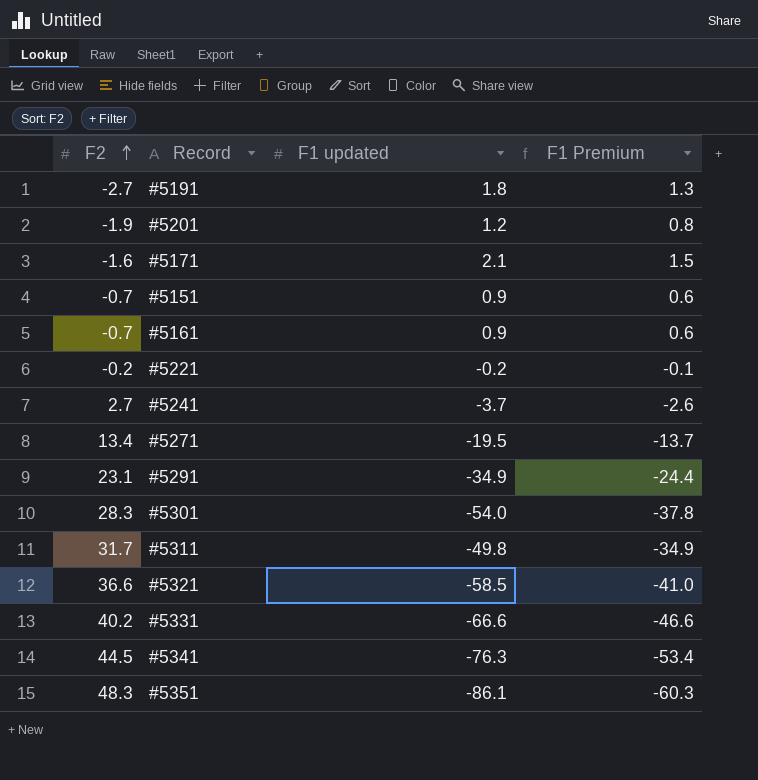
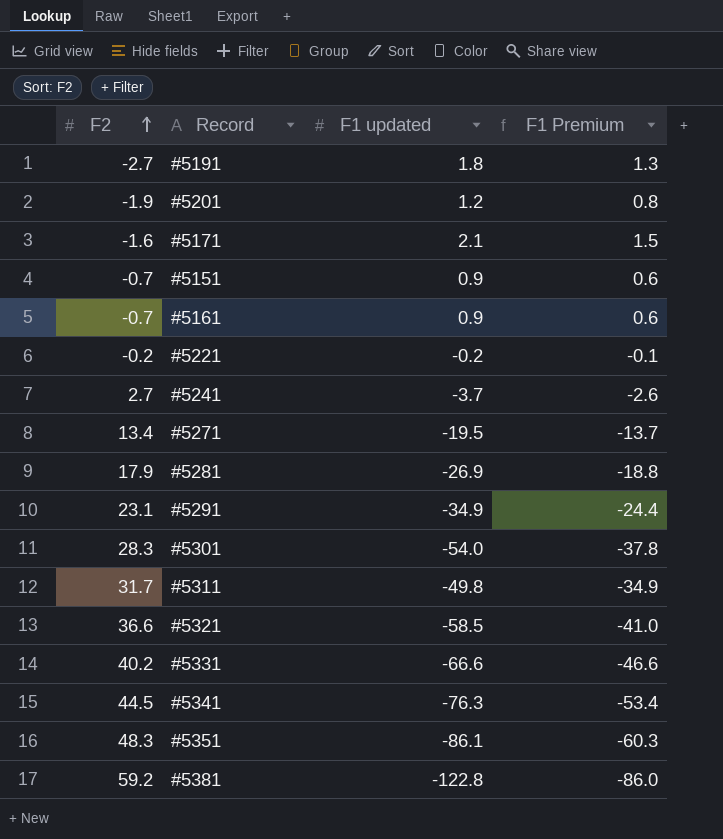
row #5281: none -> 17.9 | -26.9 | -18.8
row #5381: none -> 59.2 | -122.8 | -86.0

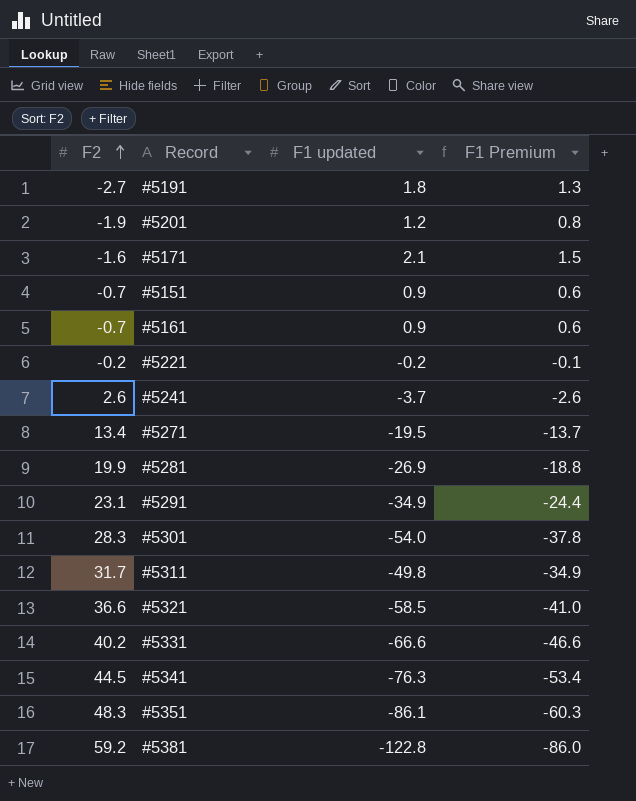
#5241 | F2: 2.7 -> 2.6
#5281 | F2: 17.9 -> 19.9

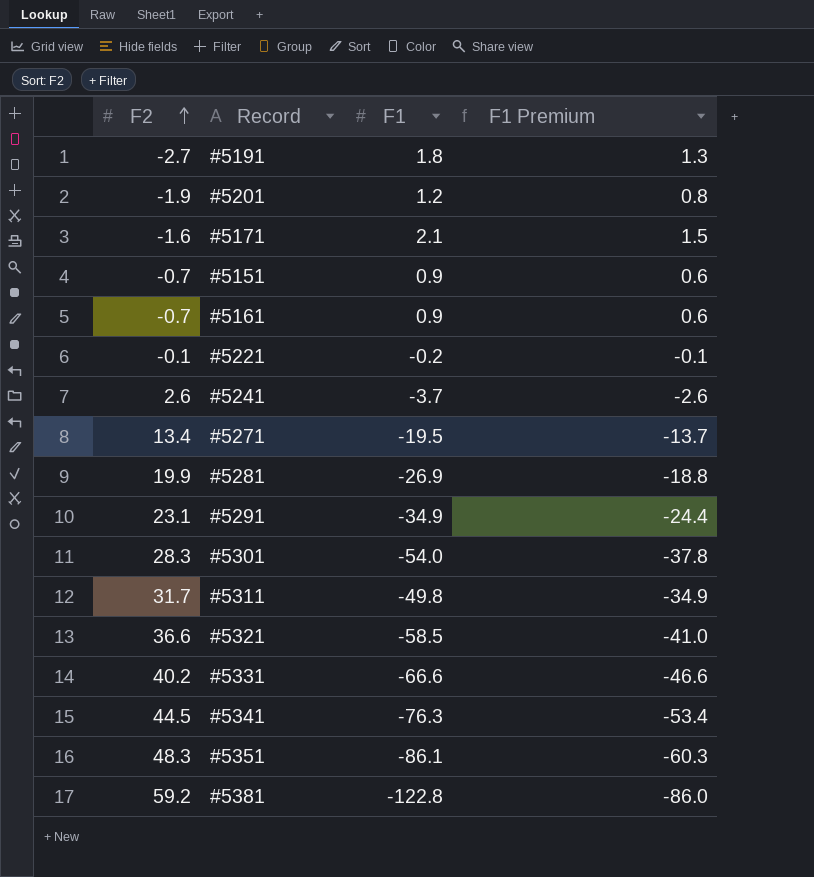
column name: F1 updated -> F1
#5221 | F2: -0.2 -> -0.1

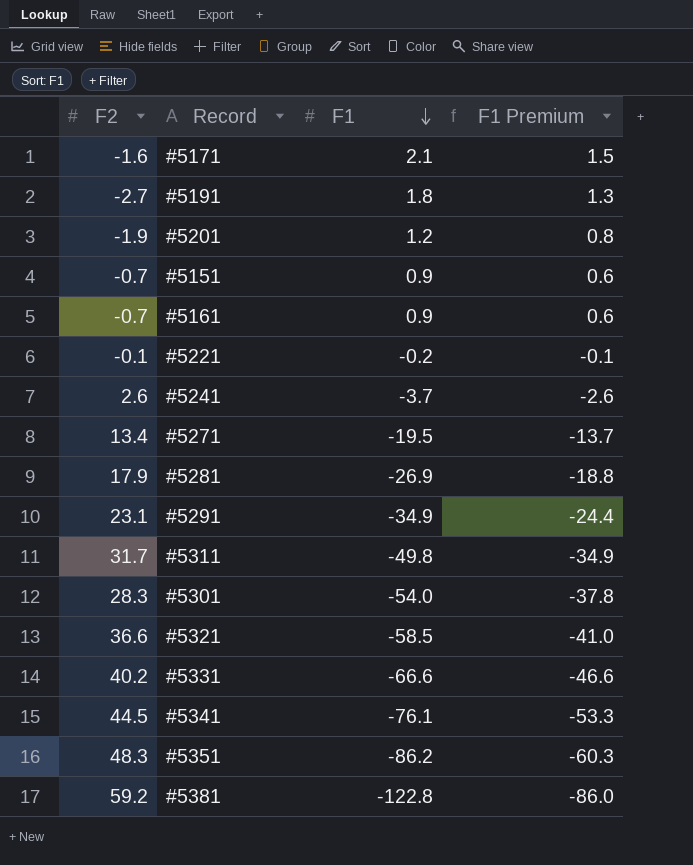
row order: F2 ascending -> F1 descending
#5281 | F2: 19.9 -> 17.9
#5341 | F1: -76.3 -> -76.1
#5341 | F1 Premium: -53.4 -> -53.3
#5351 | F1: -86.1 -> -86.2

